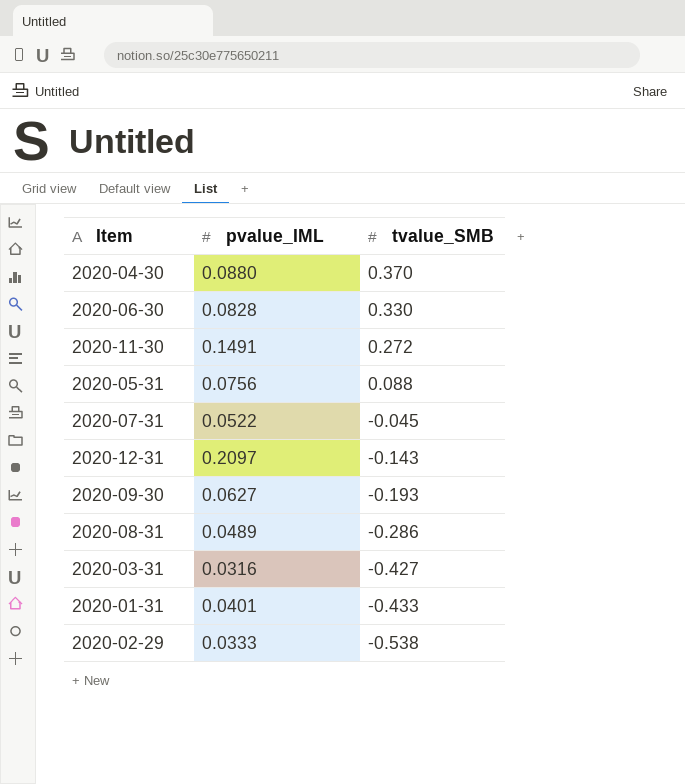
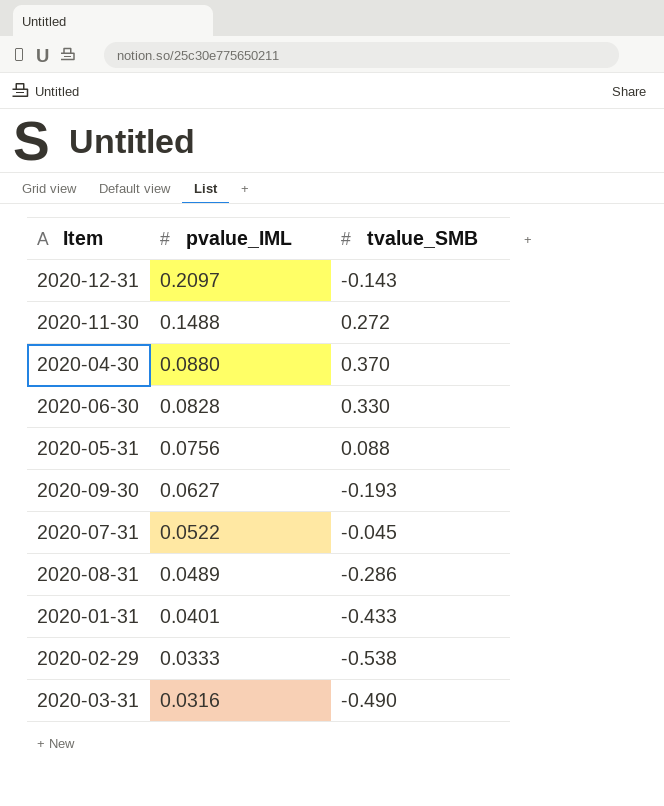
row order: tvalue_SMB descending -> pvalue_IML descending
2020-11-30 | pvalue_IML: 0.1491 -> 0.1488
2020-03-31 | tvalue_SMB: -0.427 -> -0.490

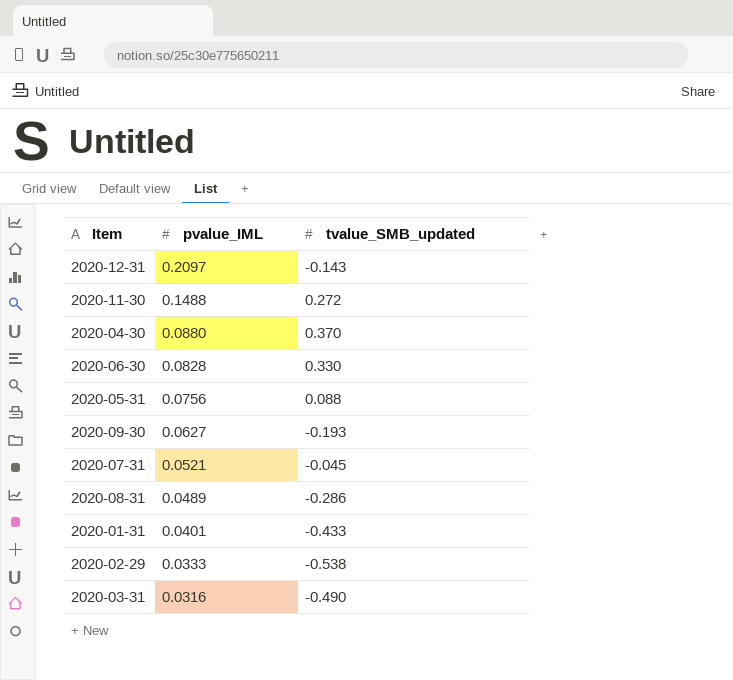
column name: tvalue_SMB -> tvalue_SMB_updated
2020-07-31 | pvalue_IML: 0.0522 -> 0.0521

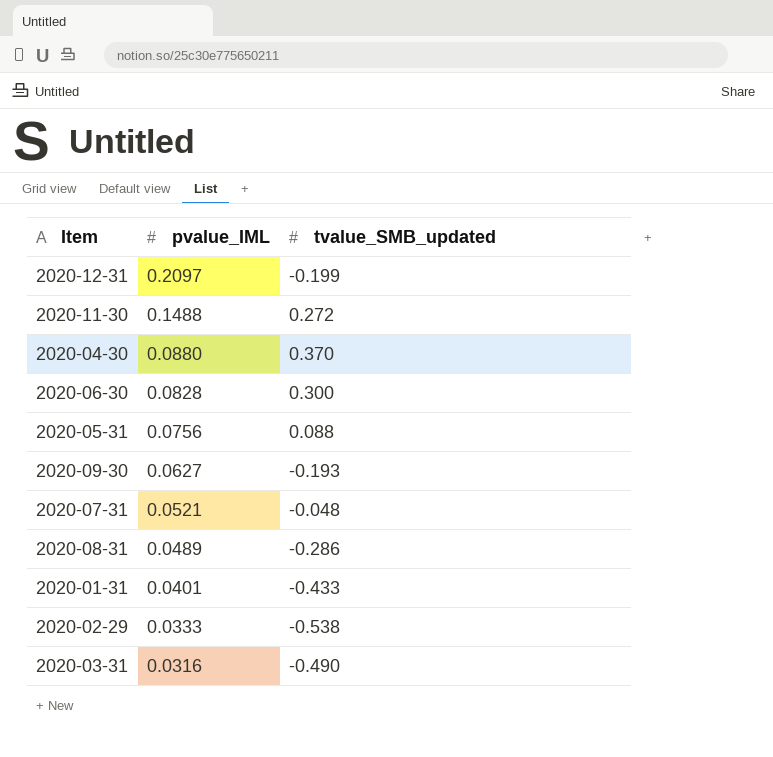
2020-12-31 | tvalue_SMB_updated: -0.143 -> -0.199
2020-06-30 | tvalue_SMB_updated: 0.330 -> 0.300
2020-07-31 | tvalue_SMB_updated: -0.045 -> -0.048

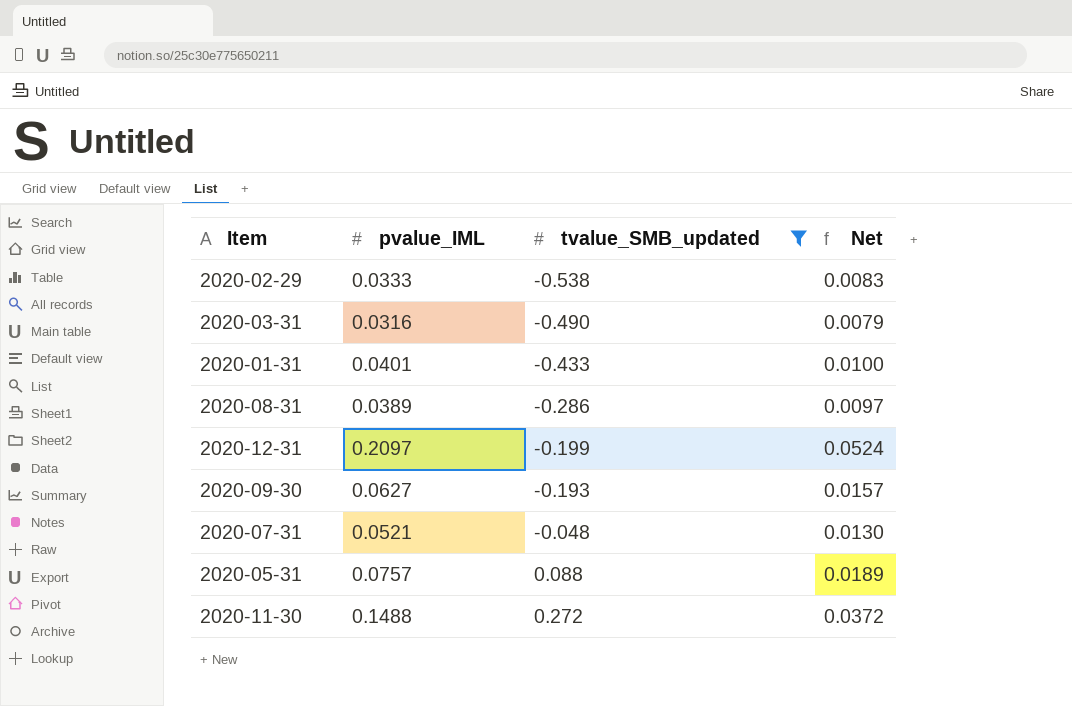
filter: none -> tvalue_SMB_updated <= 0.272
row order: pvalue_IML descending -> tvalue_SMB_updated ascending
column Net | formula: none -> [pvalue_IML] * 0.25
2020-08-31 | pvalue_IML: 0.0489 -> 0.0389
2020-05-31 | pvalue_IML: 0.0756 -> 0.0757

